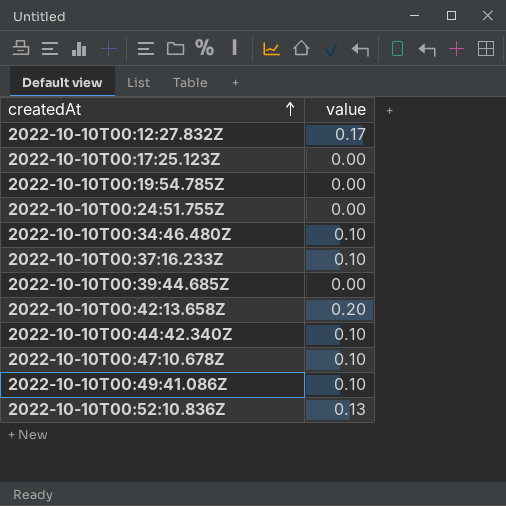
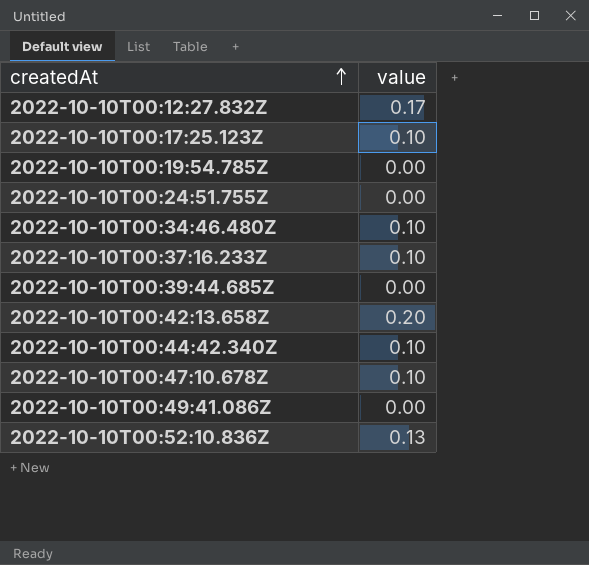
2022-10-10T00:17:25.123Z | value: 0.00 -> 0.10
2022-10-10T00:49:41.086Z | value: 0.10 -> 0.00

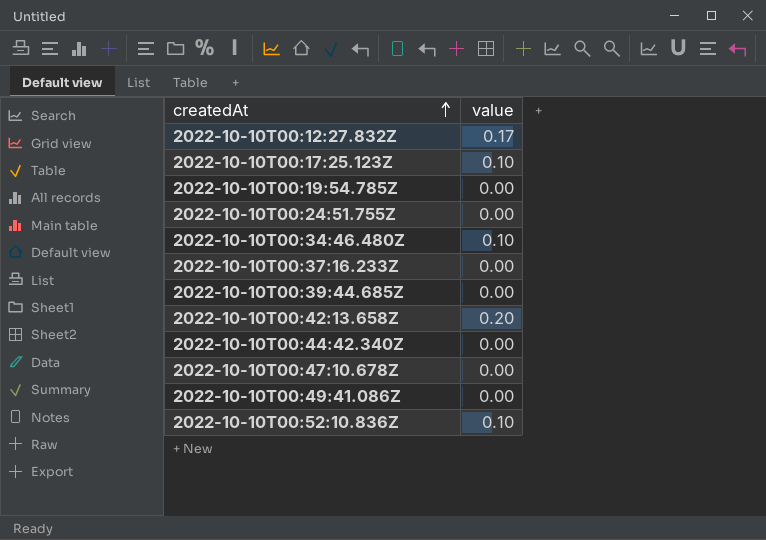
2022-10-10T00:37:16.233Z | value: 0.10 -> 0.00
2022-10-10T00:44:42.340Z | value: 0.10 -> 0.00
2022-10-10T00:47:10.678Z | value: 0.10 -> 0.00
2022-10-10T00:52:10.836Z | value: 0.13 -> 0.10

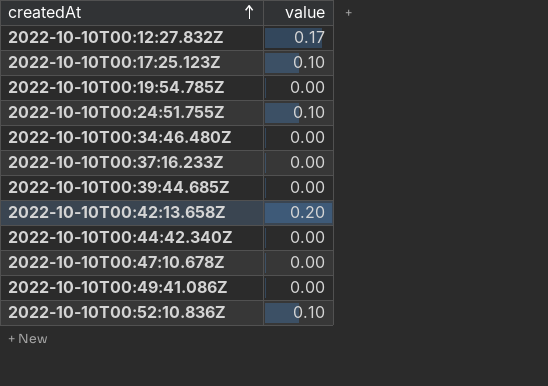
2022-10-10T00:24:51.755Z | value: 0.00 -> 0.10
2022-10-10T00:34:46.480Z | value: 0.10 -> 0.00

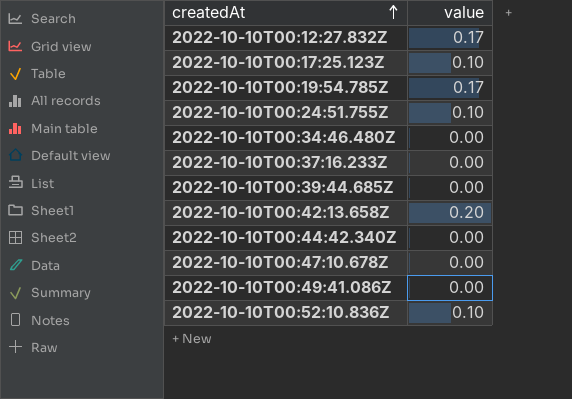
2022-10-10T00:19:54.785Z | value: 0.00 -> 0.17

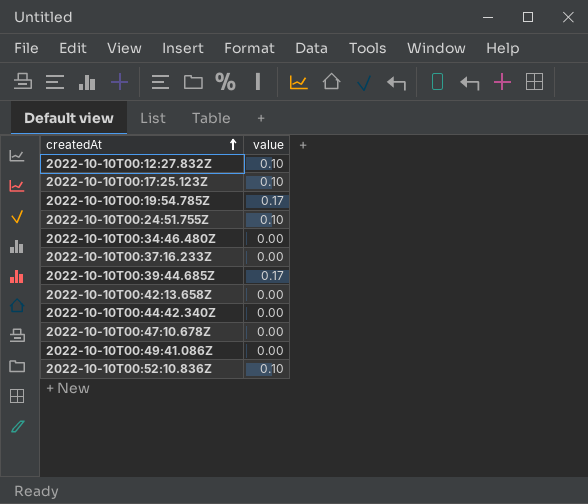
2022-10-10T00:12:27.832Z | value: 0.17 -> 0.10
2022-10-10T00:39:44.685Z | value: 0.00 -> 0.17
2022-10-10T00:42:13.658Z | value: 0.20 -> 0.00

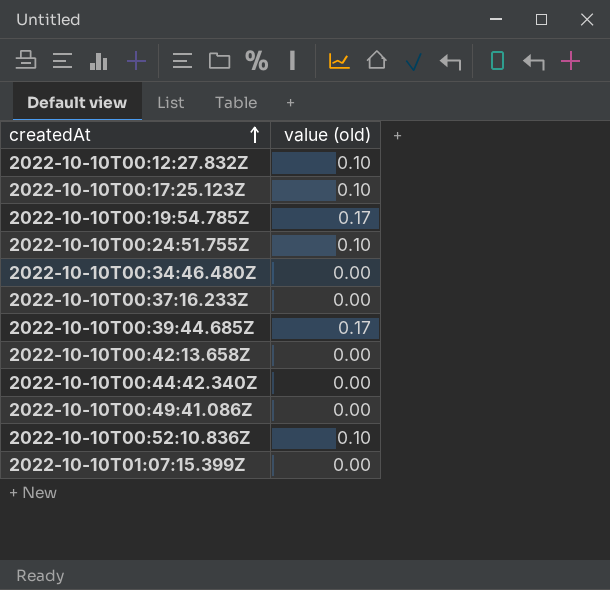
column name: value -> value (old)
row 2022-10-10T00:47:10.678Z: 0.00 -> none
row 2022-10-10T01:07:15.399Z: none -> 0.00

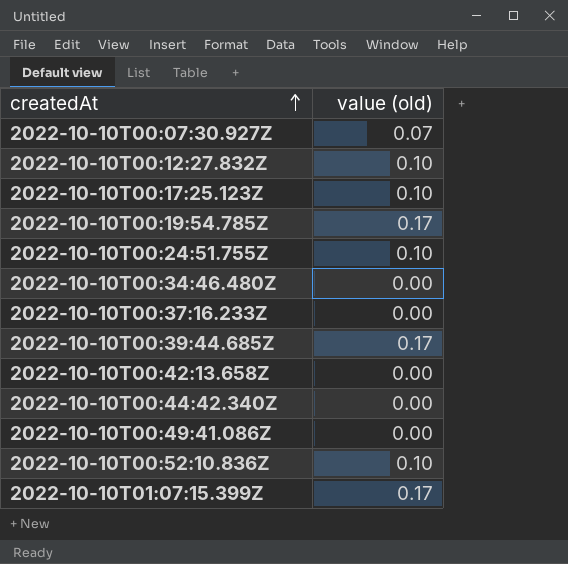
row 2022-10-10T00:07:30.927Z: none -> 0.07
2022-10-10T01:07:15.399Z | value (old): 0.00 -> 0.17

